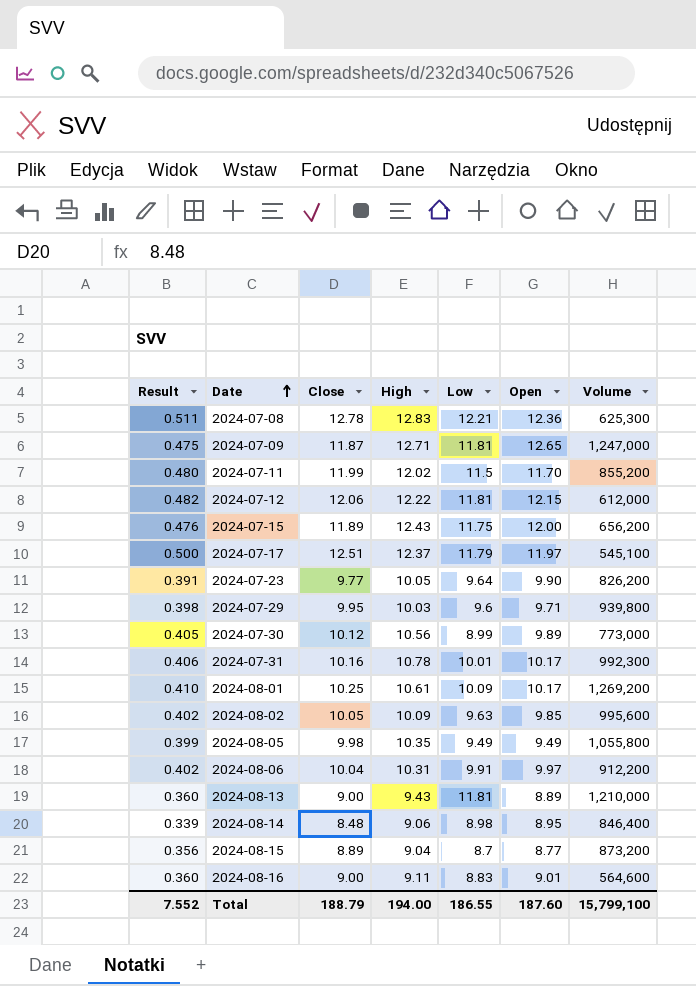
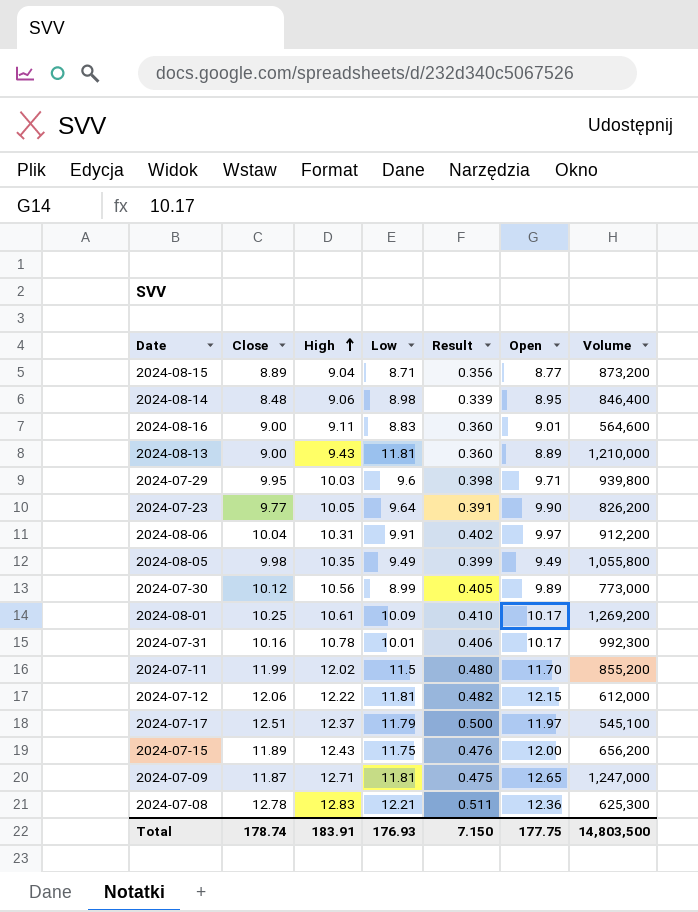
row order: Date ascending -> High ascending
column Result | position: 1 -> 5
row 2024-08-02: 0.402 | 10.05 | 10.09 | 9.63 | 9.85 | 995,600 -> none
2024-08-15 | Low: 8.7 -> 8.71
Total | Close: 188.79 -> 178.74
Total | High: 194.00 -> 183.91
Total | Low: 186.55 -> 176.93
Total | Result: 7.552 -> 7.150
Total | Open: 187.60 -> 177.75
Total | Volume: 15,799,100 -> 14,803,500

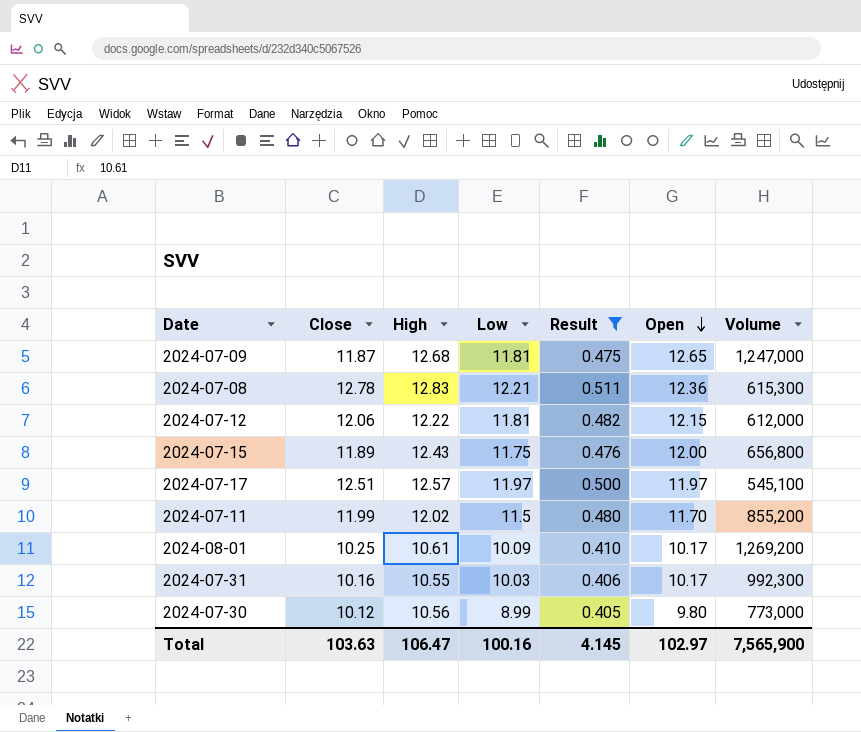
filter: none -> Result >= 0.405
row order: High ascending -> Open descending
2024-07-09 | High: 12.71 -> 12.68
2024-07-08 | Volume: 625,300 -> 615,300
2024-07-15 | Volume: 656,200 -> 656,800
2024-07-17 | High: 12.37 -> 12.57
2024-07-17 | Low: 11.79 -> 11.97
2024-07-31 | High: 10.78 -> 10.55
2024-07-31 | Low: 10.01 -> 10.03
2024-07-30 | Open: 9.89 -> 9.80
Total | Close: 178.74 -> 103.63
Total | High: 183.91 -> 106.47
Total | Low: 176.93 -> 100.16
Total | Result: 7.150 -> 4.145
Total | Open: 177.75 -> 102.97
Total | Volume: 14,803,500 -> 7,565,900

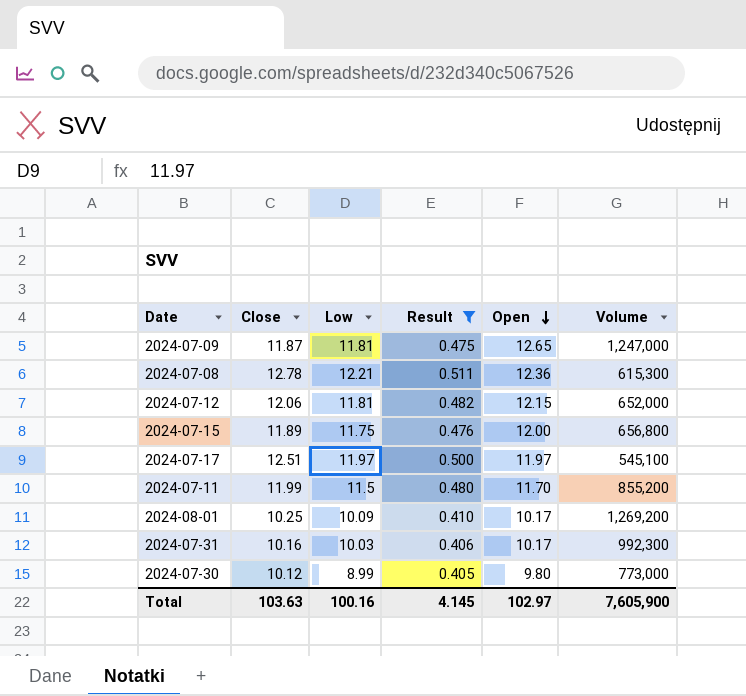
column High | position: 3 -> none
2024-07-12 | Volume: 612,000 -> 652,000
Total | Volume: 7,565,900 -> 7,605,900

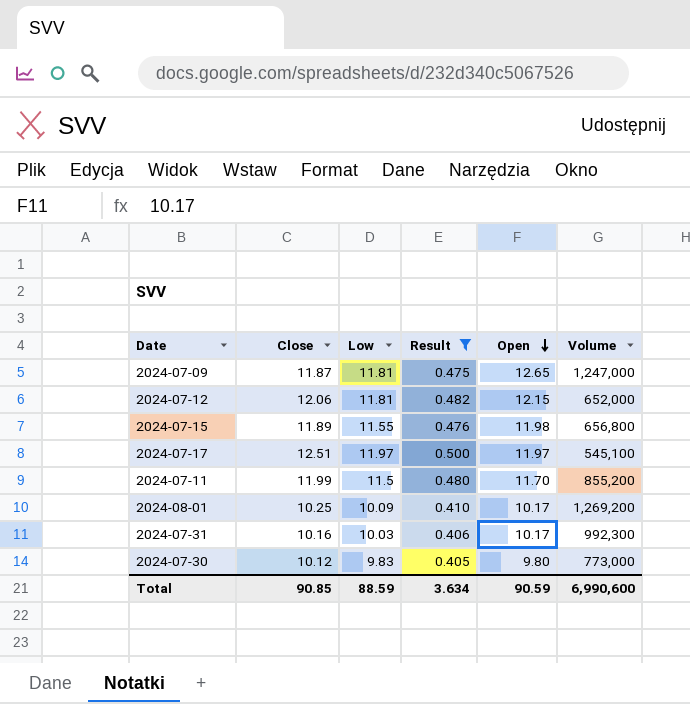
row 2024-07-08: 12.78 | 12.21 | 0.511 | 12.36 | 615,300 -> none
2024-07-15 | Low: 11.75 -> 11.55
2024-07-15 | Open: 12.00 -> 11.98
2024-07-30 | Low: 8.99 -> 9.83
Total | Close: 103.63 -> 90.85
Total | Low: 100.16 -> 88.59
Total | Result: 4.145 -> 3.634
Total | Open: 102.97 -> 90.59
Total | Volume: 7,605,900 -> 6,990,600

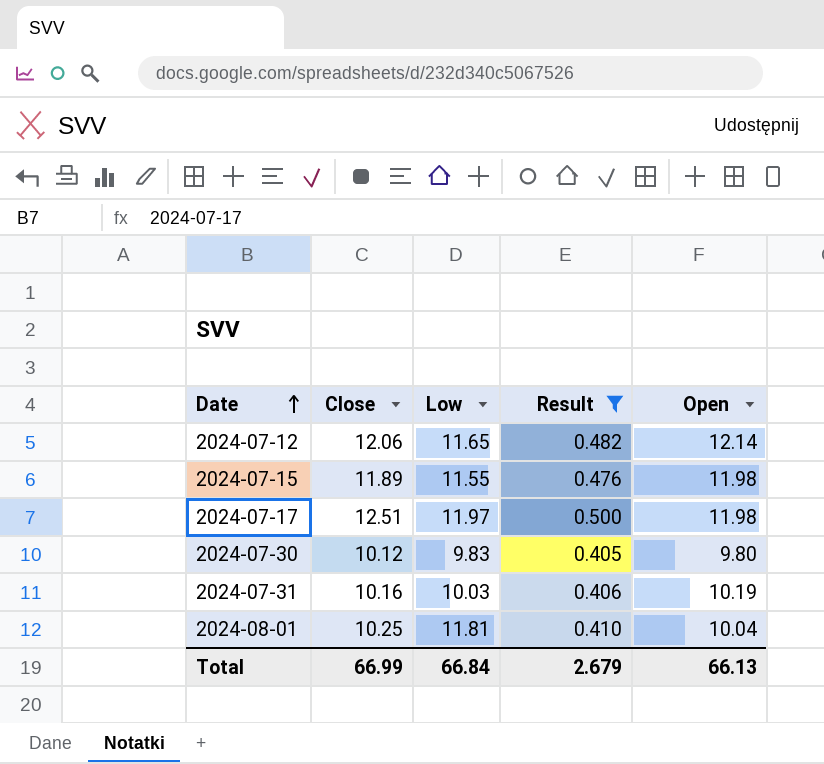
row order: Open descending -> Date ascending
column Volume | position: 6 -> none
row 2024-07-09: 11.87 | 11.81 | 0.475 | 12.65 | 1,247,000 -> none
row 2024-07-11: 11.99 | 11.5 | 0.480 | 11.70 | 855,200 -> none
2024-07-12 | Low: 11.81 -> 11.65
2024-07-12 | Open: 12.15 -> 12.14
2024-07-17 | Open: 11.97 -> 11.98
2024-07-31 | Open: 10.17 -> 10.19
2024-08-01 | Low: 10.09 -> 11.81
2024-08-01 | Open: 10.17 -> 10.04
Total | Close: 90.85 -> 66.99
Total | Low: 88.59 -> 66.84
Total | Result: 3.634 -> 2.679
Total | Open: 90.59 -> 66.13

